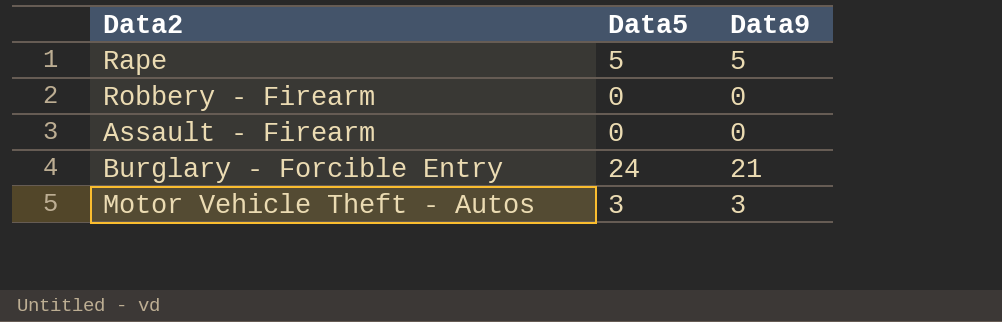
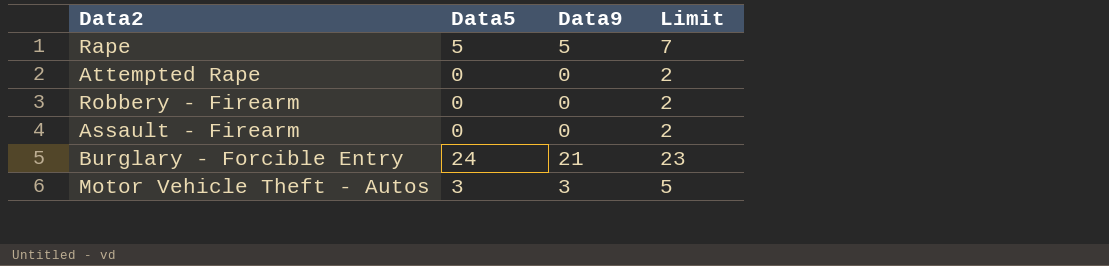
column Limit | formula: none -> [Data9] + 2
row Attempted Rape: none -> 0 | 0 | 2

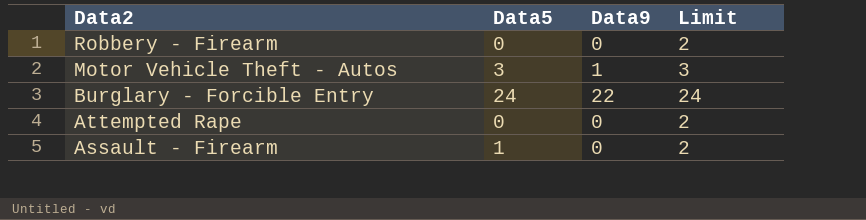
row order: none -> Data2 descending
row Rape: 5 | 5 | 7 -> none
Motor Vehicle Theft - Autos | Data9: 3 -> 1
Motor Vehicle Theft - Autos | Limit: 5 -> 3
Burglary - Forcible Entry | Data9: 21 -> 22
Burglary - Forcible Entry | Limit: 23 -> 24
Assault - Firearm | Data5: 0 -> 1

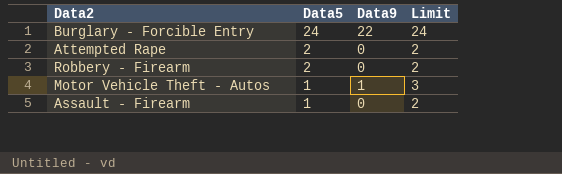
row order: Data2 descending -> Data5 descending
Attempted Rape | Data5: 0 -> 2
Robbery - Firearm | Data5: 0 -> 2
Motor Vehicle Theft - Autos | Data5: 3 -> 1

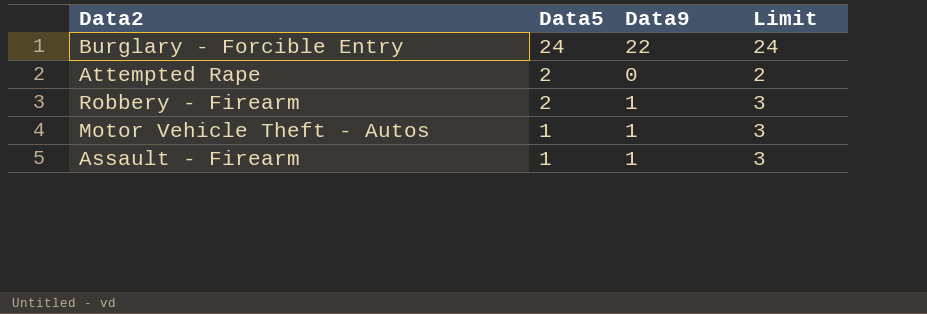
Robbery - Firearm | Data9: 0 -> 1
Robbery - Firearm | Limit: 2 -> 3
Assault - Firearm | Data9: 0 -> 1
Assault - Firearm | Limit: 2 -> 3

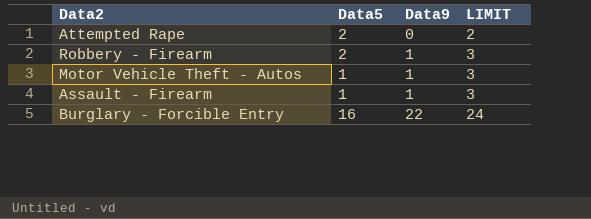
row order: Data5 descending -> Data9 ascending
column name: Limit -> LIMIT
Burglary - Forcible Entry | Data5: 24 -> 16

